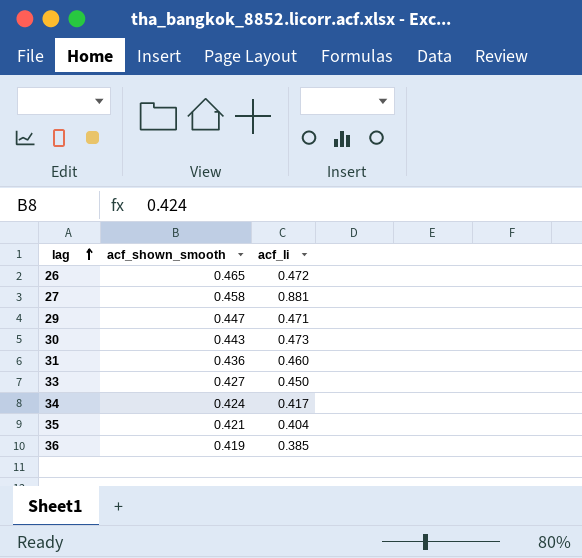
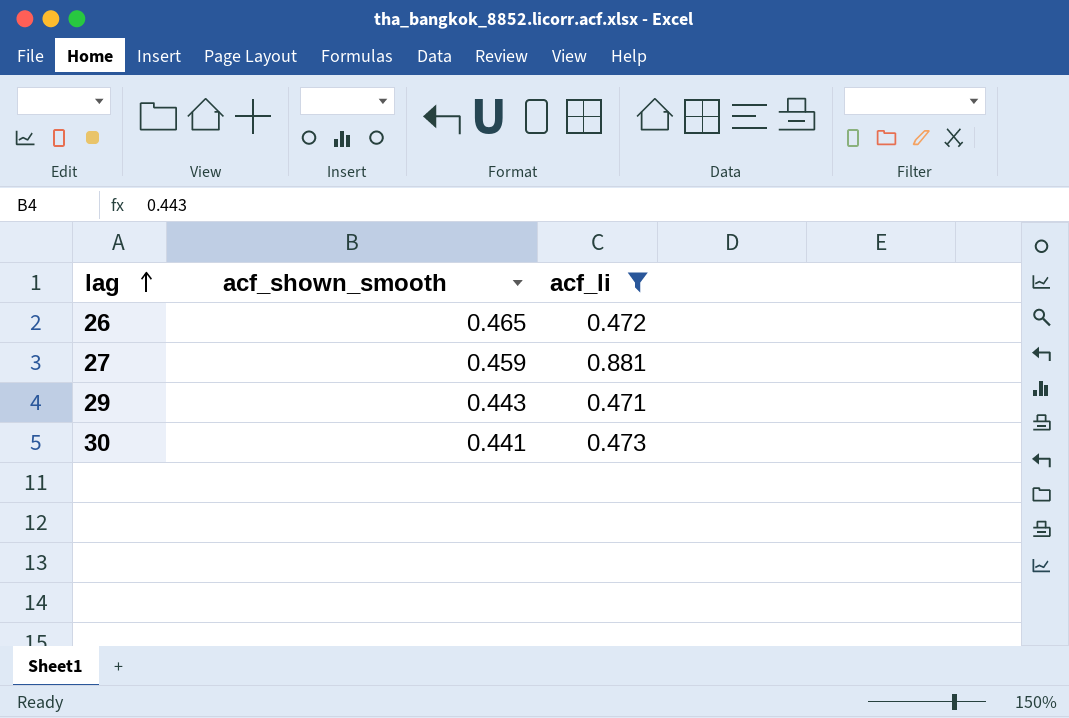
filter: none -> acf_li >= 0.471
27 | acf_shown_smooth: 0.458 -> 0.459
29 | acf_shown_smooth: 0.447 -> 0.443
30 | acf_shown_smooth: 0.443 -> 0.441

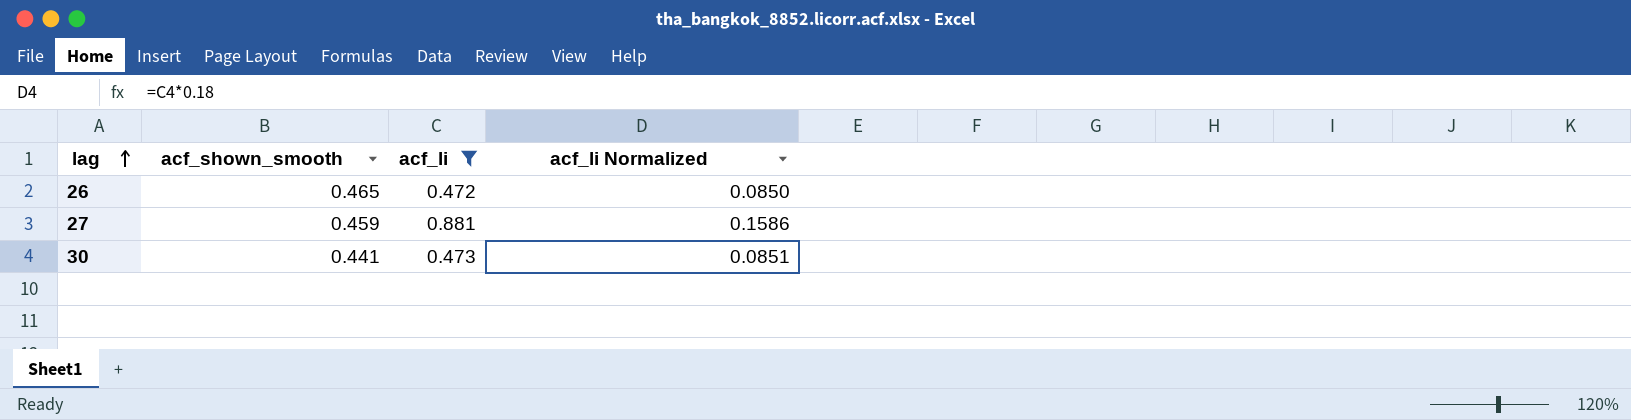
column acf_li Normalized | formula: none -> [acf_li] * 0.18
row 29: 0.443 | 0.471 -> none

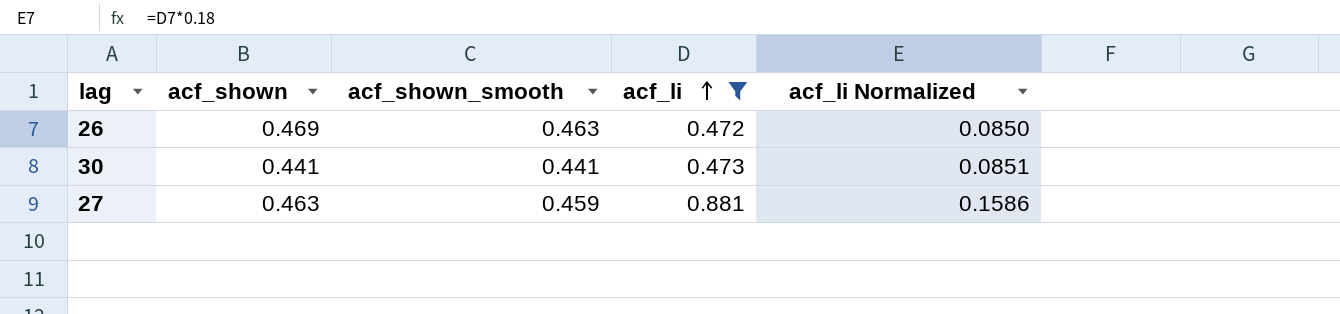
row order: lag ascending -> acf_li ascending
column acf_shown | position: none -> 2
26 | acf_shown_smooth: 0.465 -> 0.463

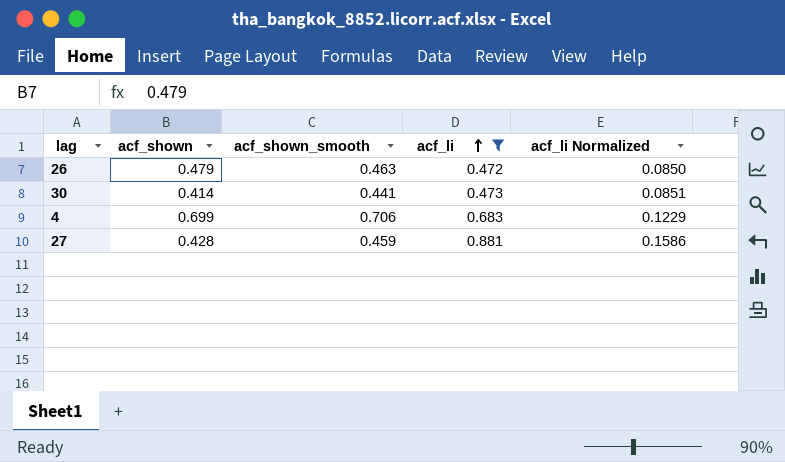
26 | acf_shown: 0.469 -> 0.479
30 | acf_shown: 0.441 -> 0.414
row 4: none -> 0.699 | 0.706 | 0.683 | 0.1229
27 | acf_shown: 0.463 -> 0.428

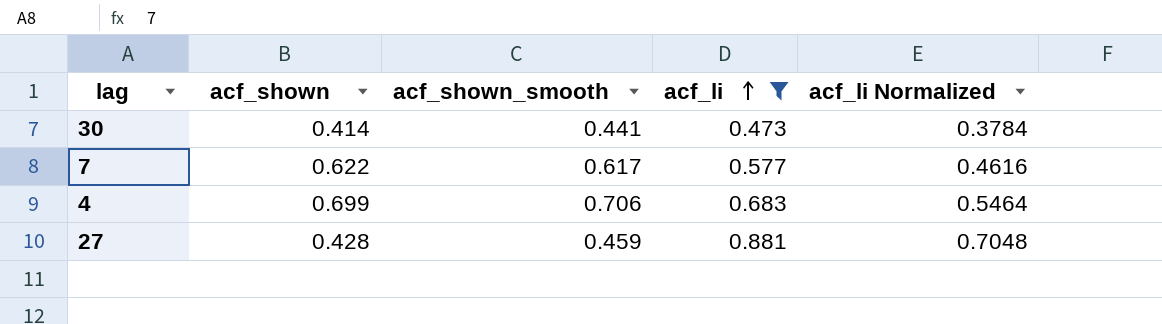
column acf_li Normalized | formula: [acf_li] * 0.18 -> [acf_li] * 0.8
row 26: 0.479 | 0.463 | 0.472 | 0.0850 -> none
row 7: none -> 0.622 | 0.617 | 0.577 | 0.4616

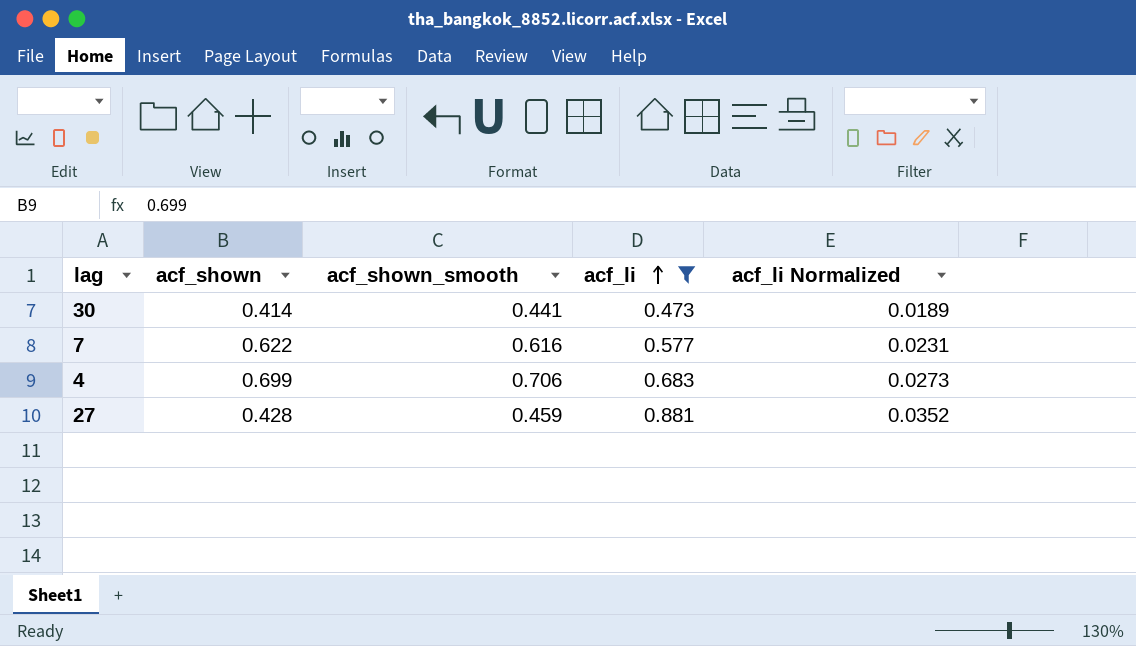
column acf_li Normalized | formula: [acf_li] * 0.8 -> [acf_li] * 0.04
7 | acf_shown_smooth: 0.617 -> 0.616

